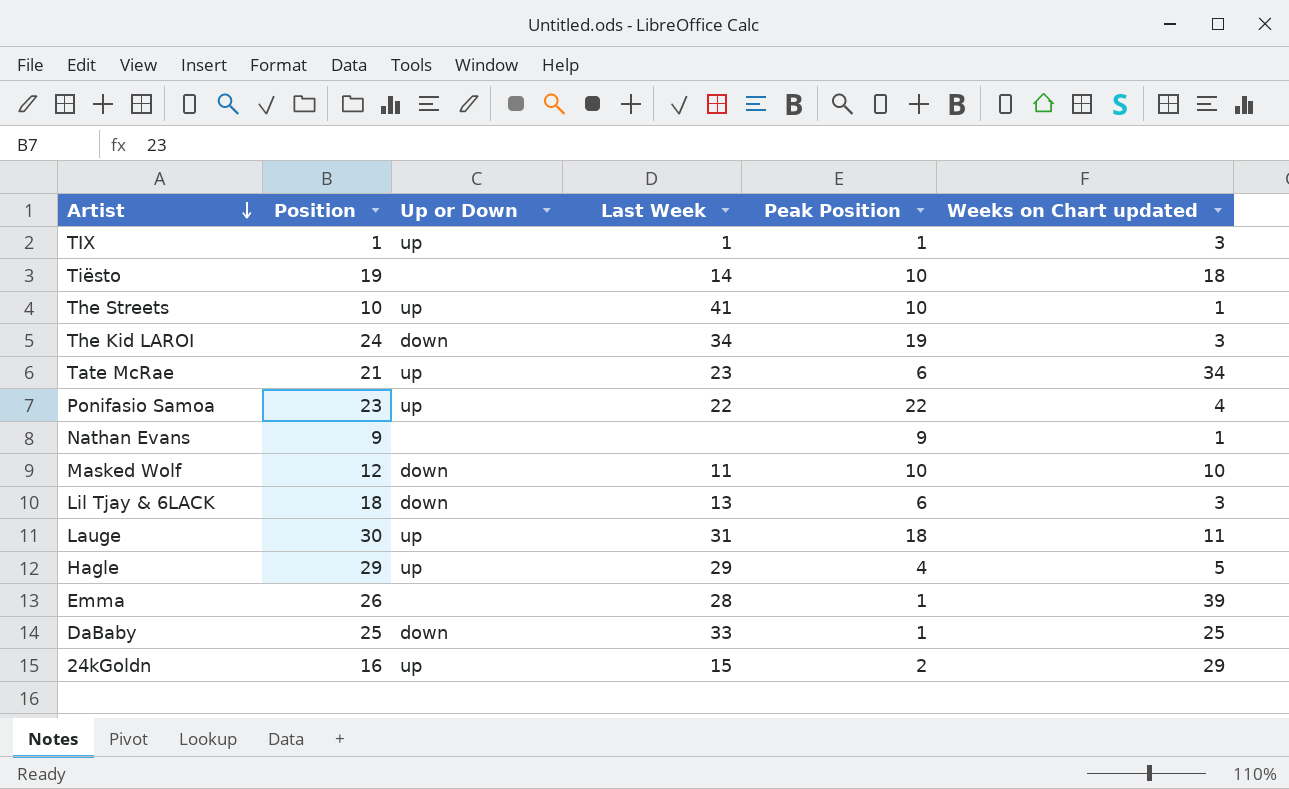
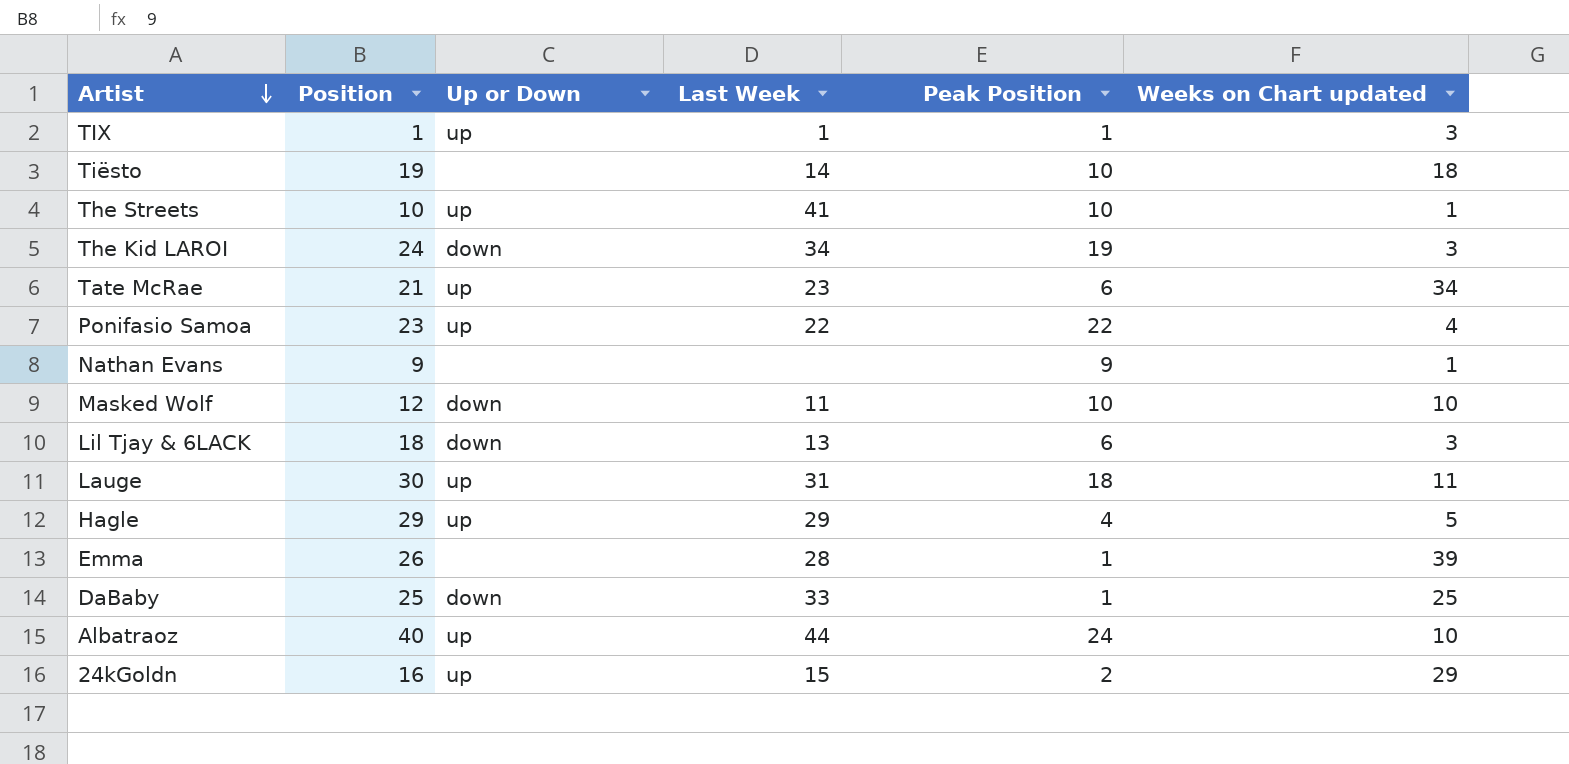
row Albatraoz: none -> 40 | up | 44 | 24 | 10

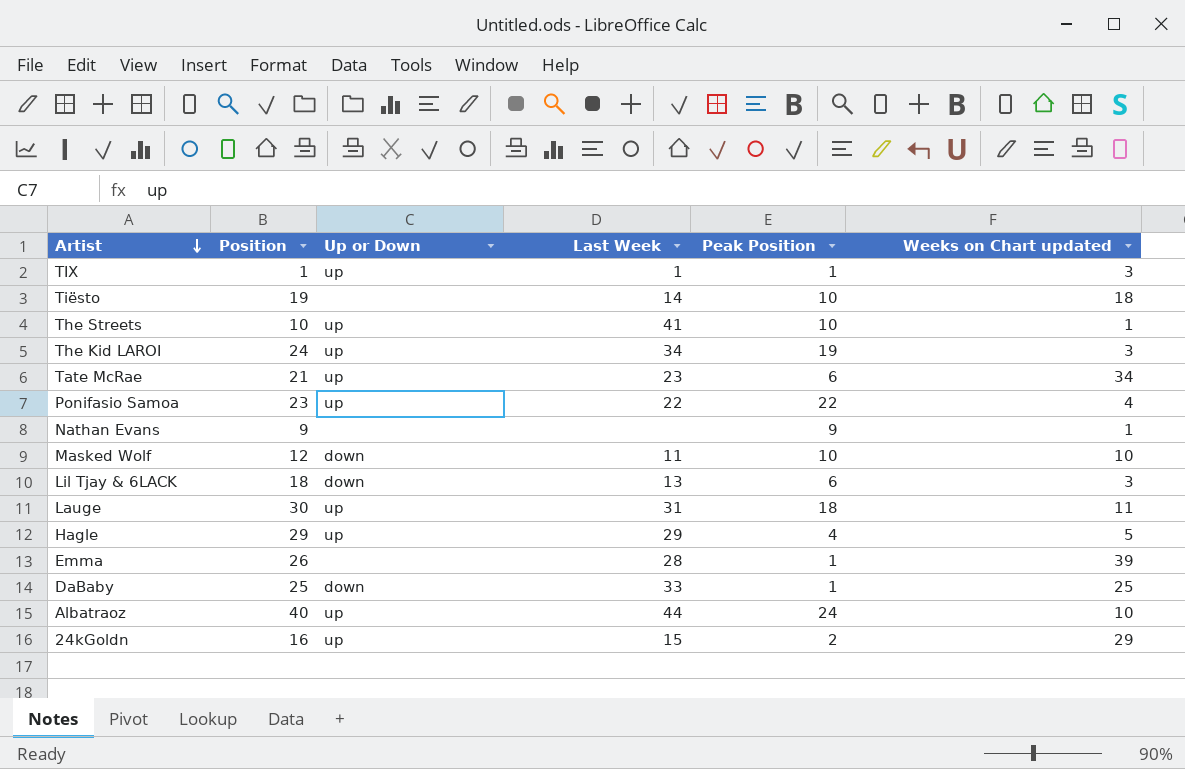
The Kid LAROI | Up or Down: down -> up

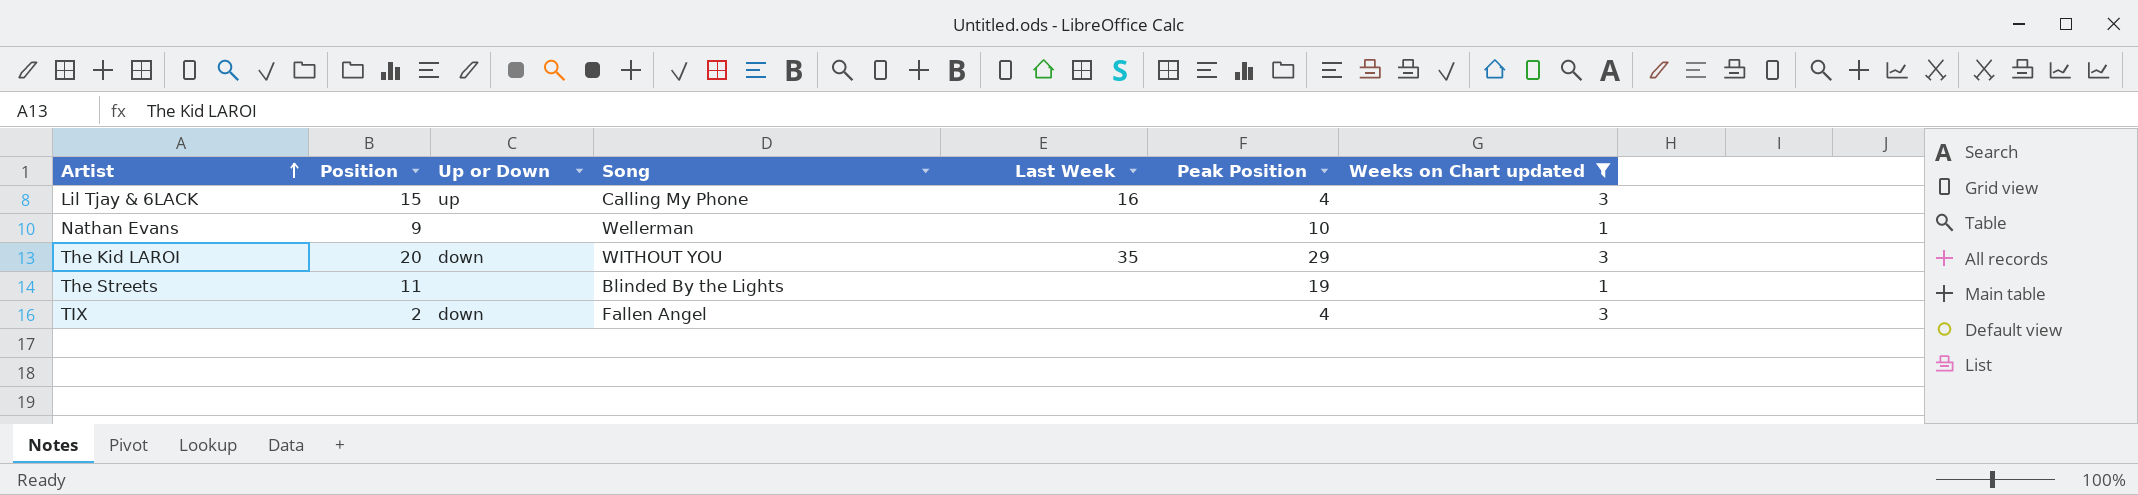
filter: none -> Weeks on Chart updated <= 3
row order: Artist descending -> Artist ascending
column Song | position: none -> 4
Lil Tjay & 6LACK | Position: 18 -> 15
Lil Tjay & 6LACK | Up or Down: down -> up
Lil Tjay & 6LACK | Last Week: 13 -> 16
Lil Tjay & 6LACK | Peak Position: 6 -> 4
Nathan Evans | Peak Position: 9 -> 10
The Kid LAROI | Position: 24 -> 20
The Kid LAROI | Up or Down: up -> down
The Kid LAROI | Last Week: 34 -> 35
The Kid LAROI | Peak Position: 19 -> 29
The Streets | Position: 10 -> 11
The Streets | Up or Down: up -> none
The Streets | Last Week: 41 -> none
The Streets | Peak Position: 10 -> 19
TIX | Position: 1 -> 2
TIX | Up or Down: up -> down
TIX | Last Week: 1 -> none
TIX | Peak Position: 1 -> 4

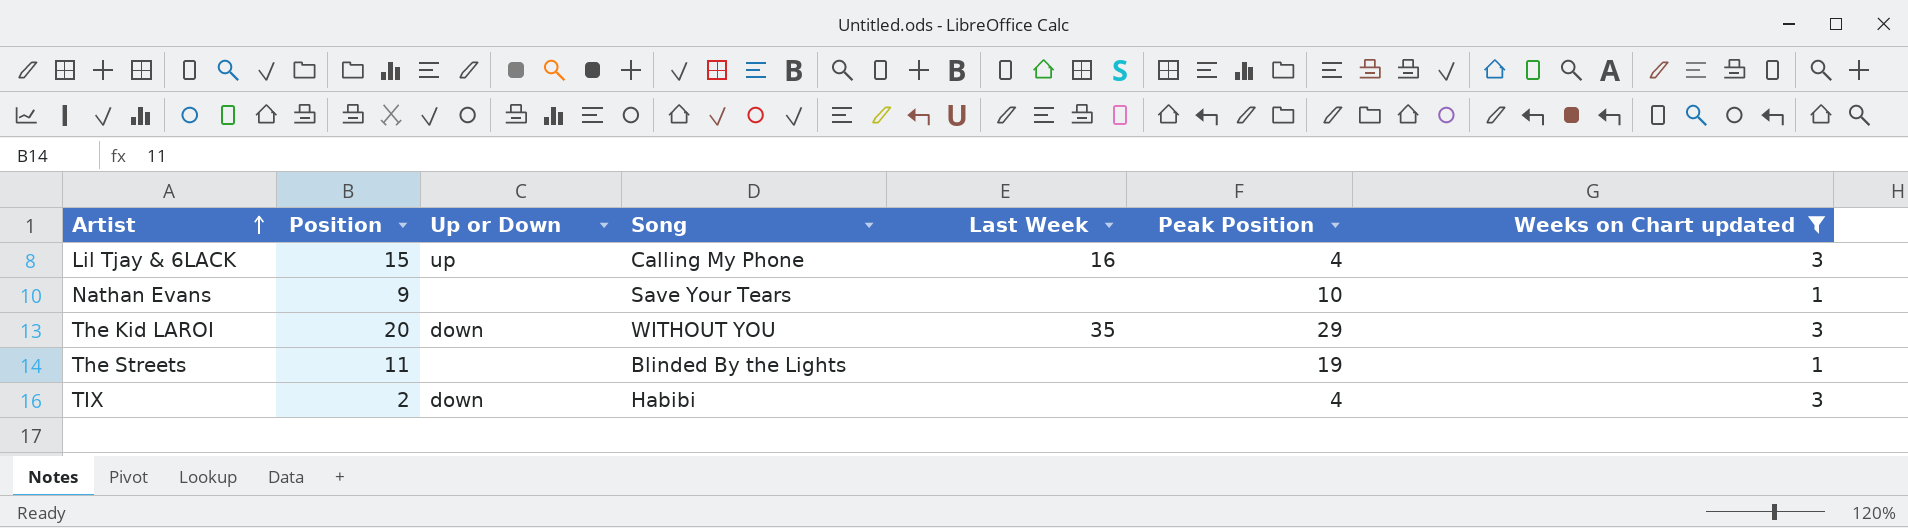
Nathan Evans | Song: Wellerman -> Save Your Tears
TIX | Song: Fallen Angel -> Habibi

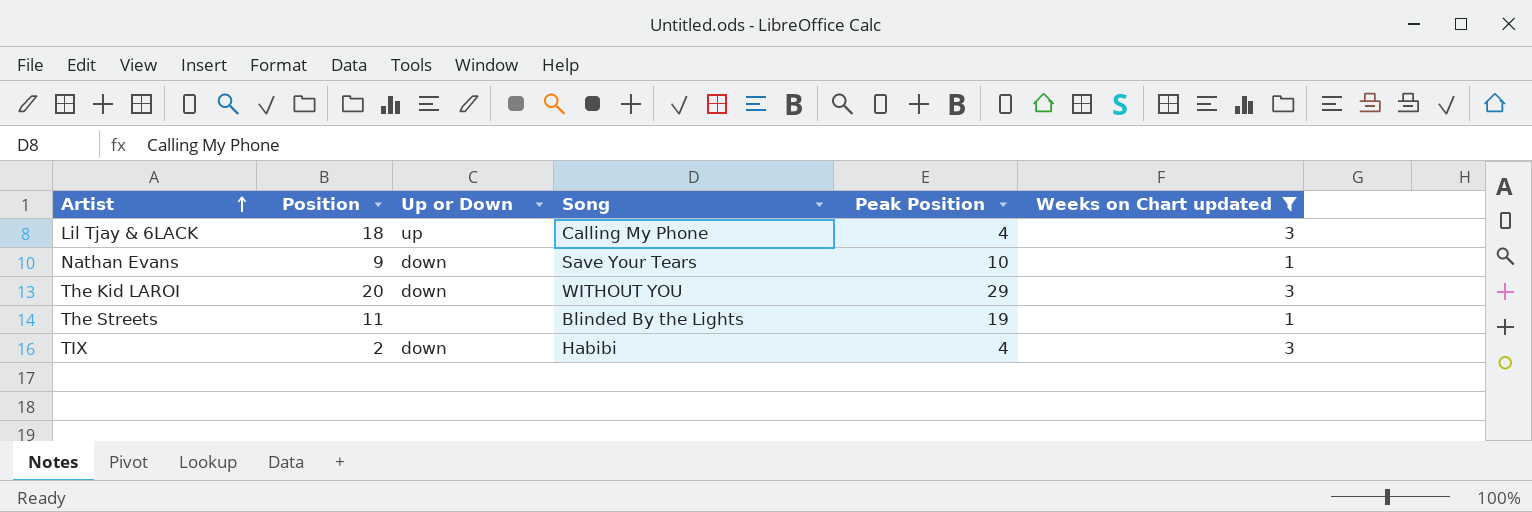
column Last Week | position: 5 -> none
Lil Tjay & 6LACK | Position: 15 -> 18
Nathan Evans | Up or Down: none -> down

